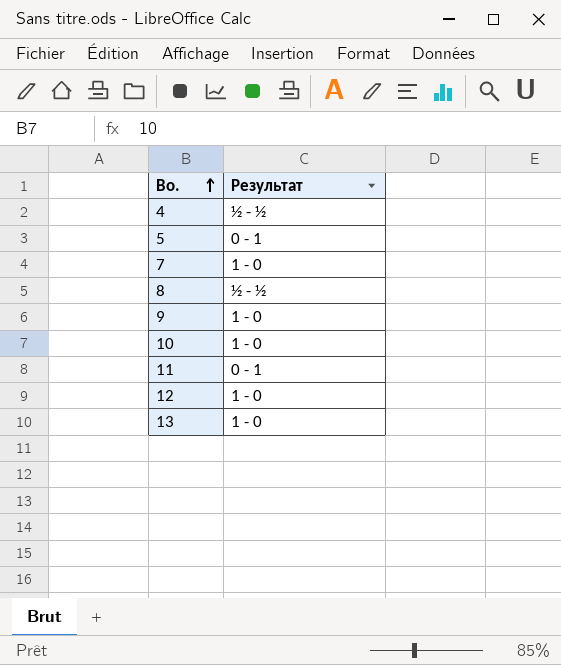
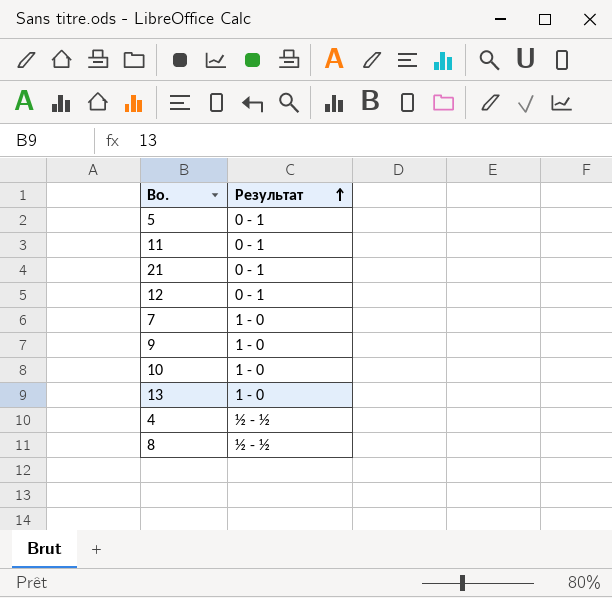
row order: Bo. ascending -> Результат ascending
row 21: none -> 0 - 1
12 | Результат: 1 - 0 -> 0 - 1

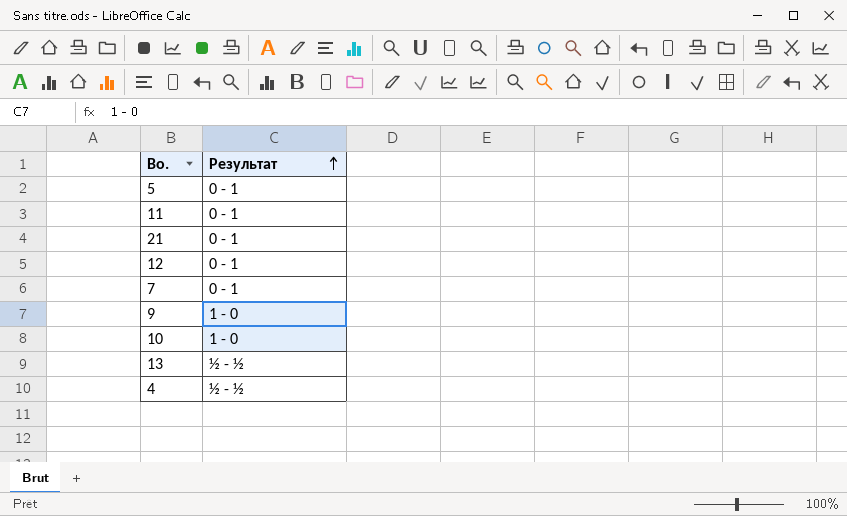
row 8: ½ - ½ -> none
7 | Результат: 1 - 0 -> 0 - 1
13 | Результат: 1 - 0 -> ½ - ½

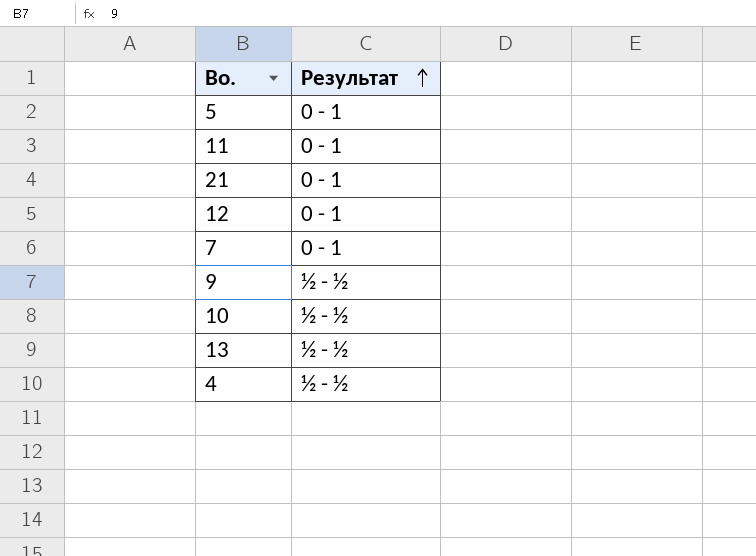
9 | Результат: 1 - 0 -> ½ - ½
10 | Результат: 1 - 0 -> ½ - ½

